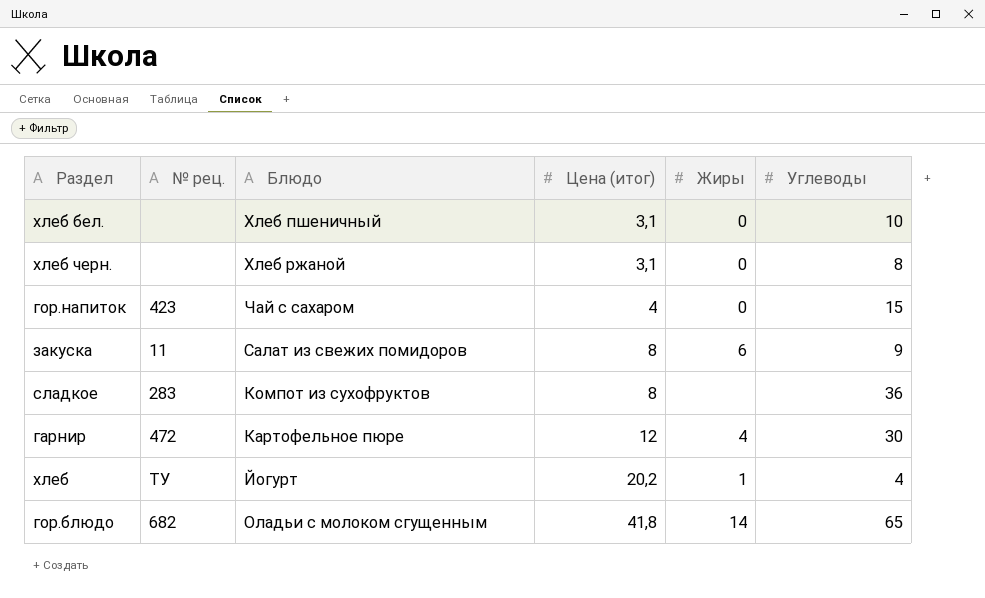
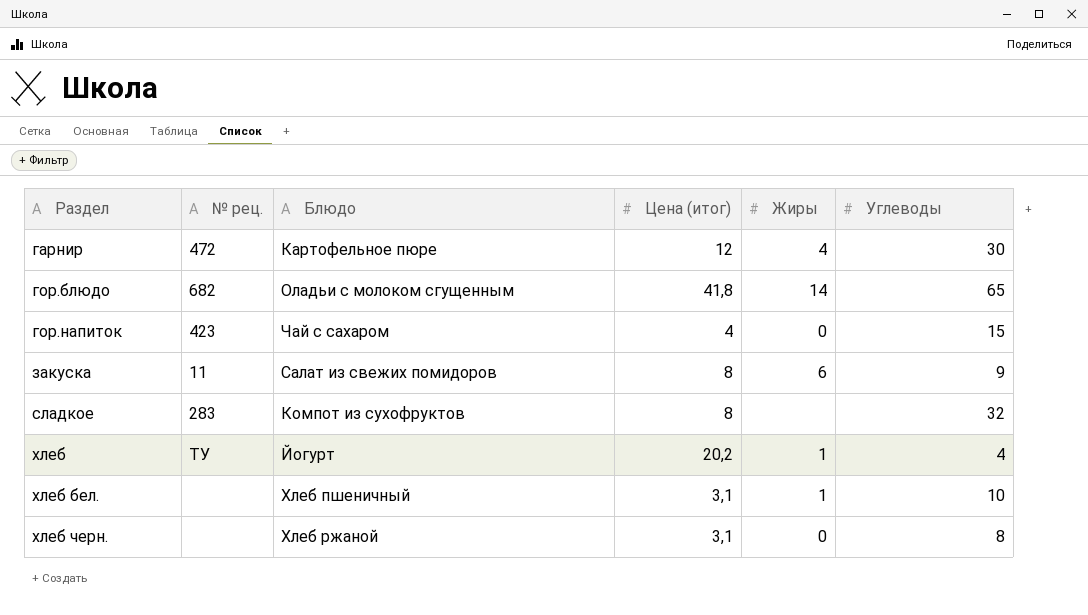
row order: Цена (итог) ascending -> Раздел ascending
сладкое | Углеводы: 36 -> 32
хлеб бел. | Жиры: 0 -> 1

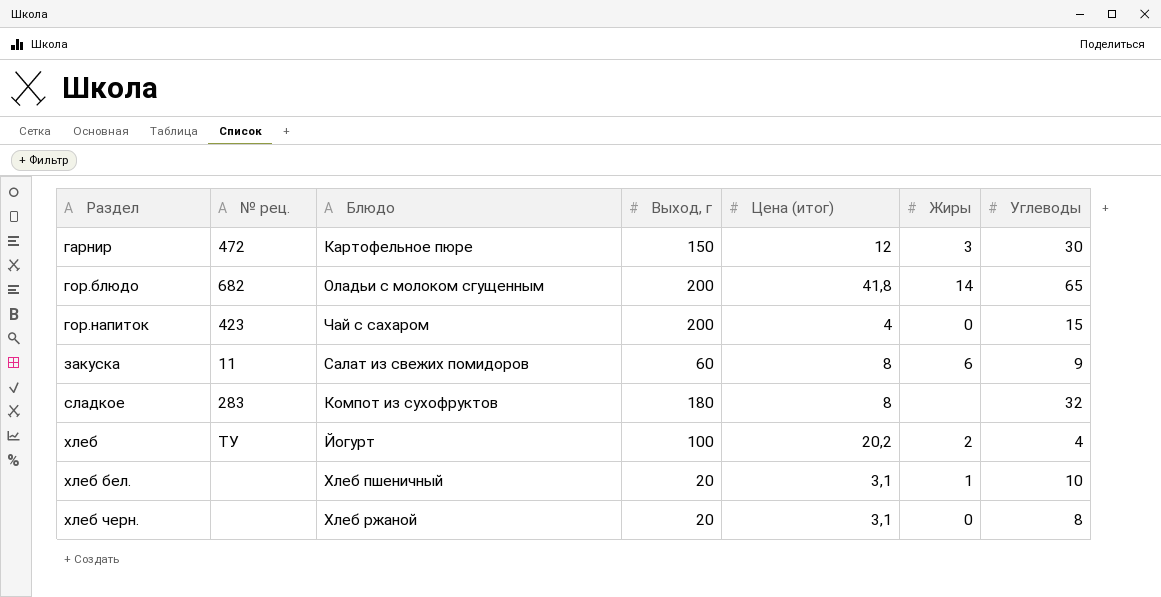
column Выход, г | position: none -> 4
гарнир | Жиры: 4 -> 3
хлеб | Жиры: 1 -> 2

